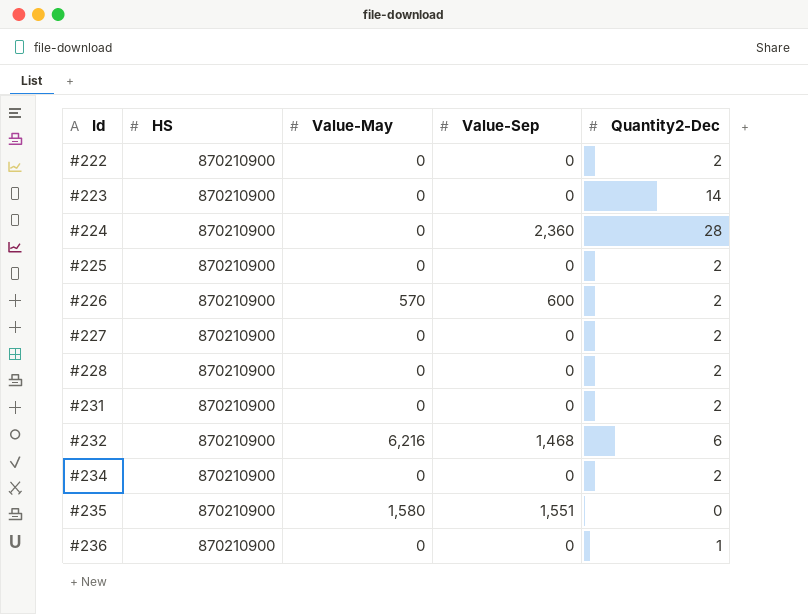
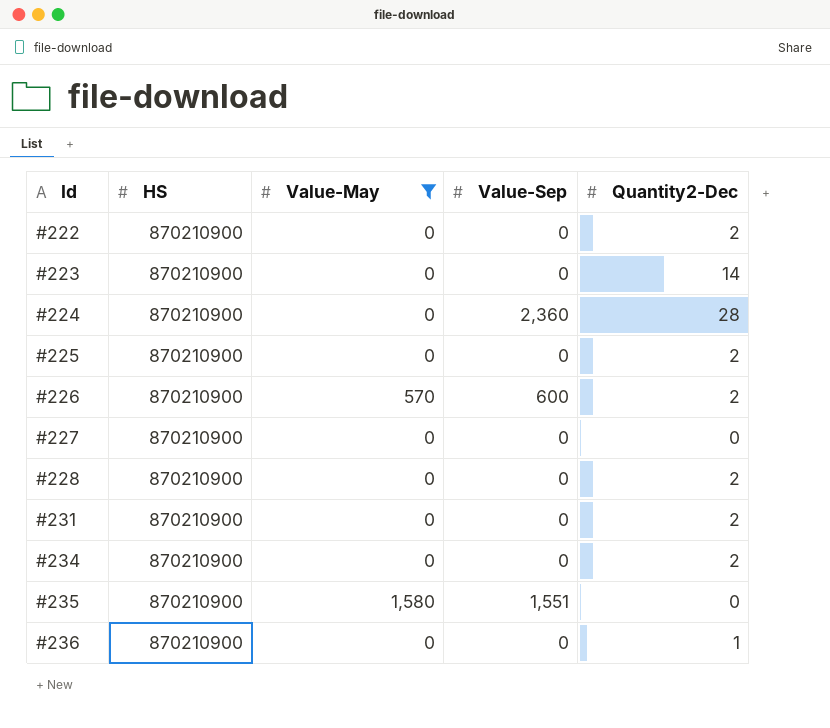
filter: none -> Value-May != 6,216
#227 | Quantity2-Dec: 2 -> 0

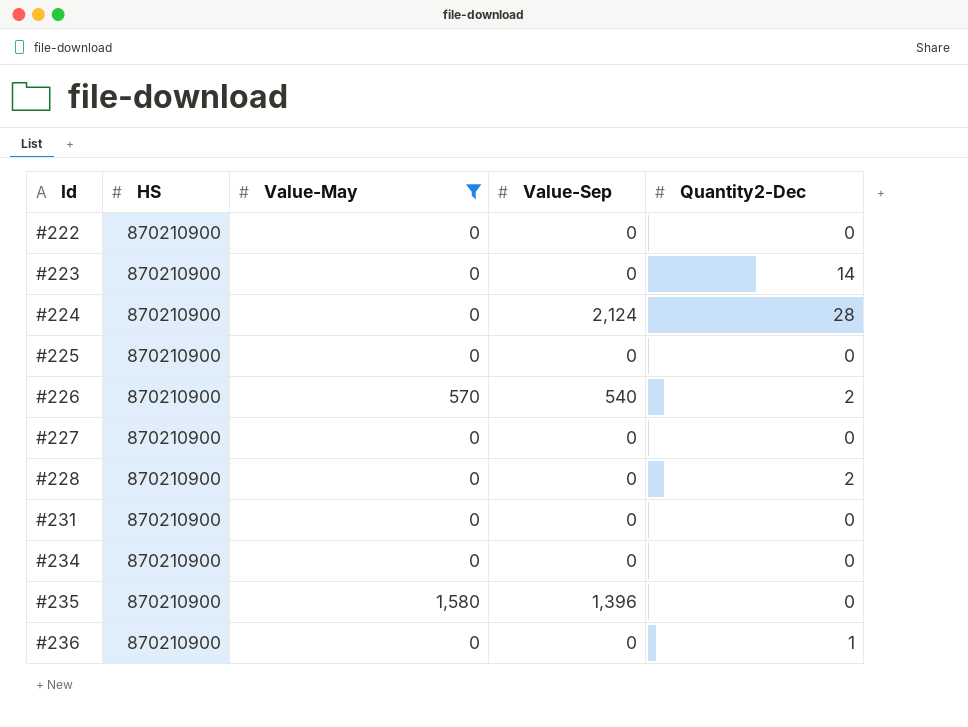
#222 | Quantity2-Dec: 2 -> 0
#224 | Value-Sep: 2,360 -> 2,124
#225 | Quantity2-Dec: 2 -> 0
#226 | Value-Sep: 600 -> 540
#231 | Quantity2-Dec: 2 -> 0
#234 | Quantity2-Dec: 2 -> 0
#235 | Value-Sep: 1,551 -> 1,396

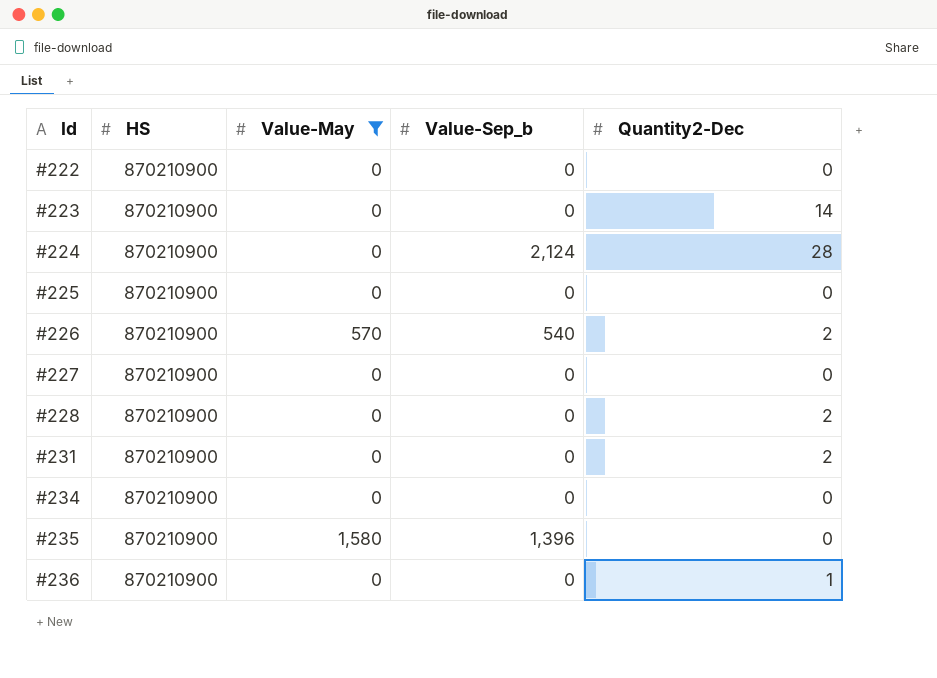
column name: Value-Sep -> Value-Sep_b
#231 | Quantity2-Dec: 0 -> 2

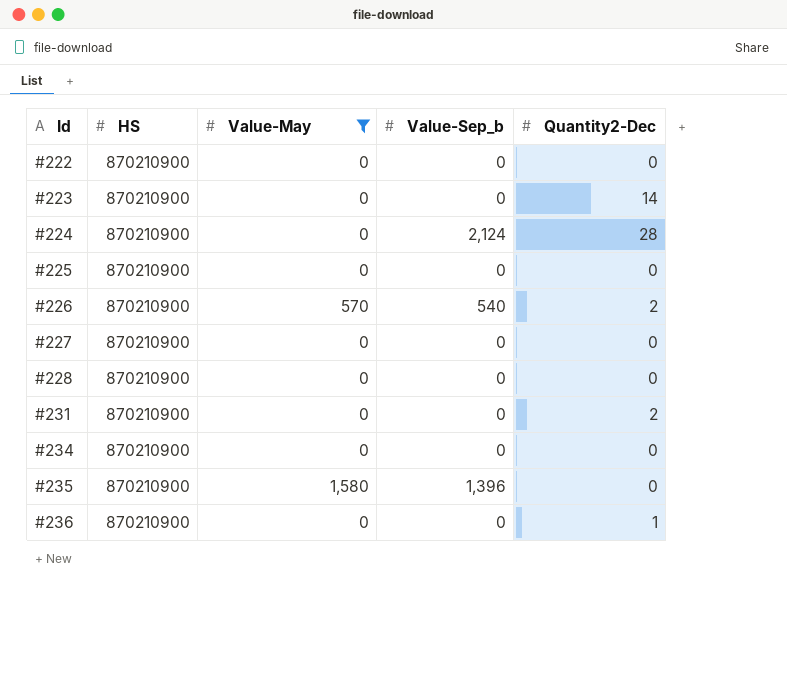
#228 | Quantity2-Dec: 2 -> 0

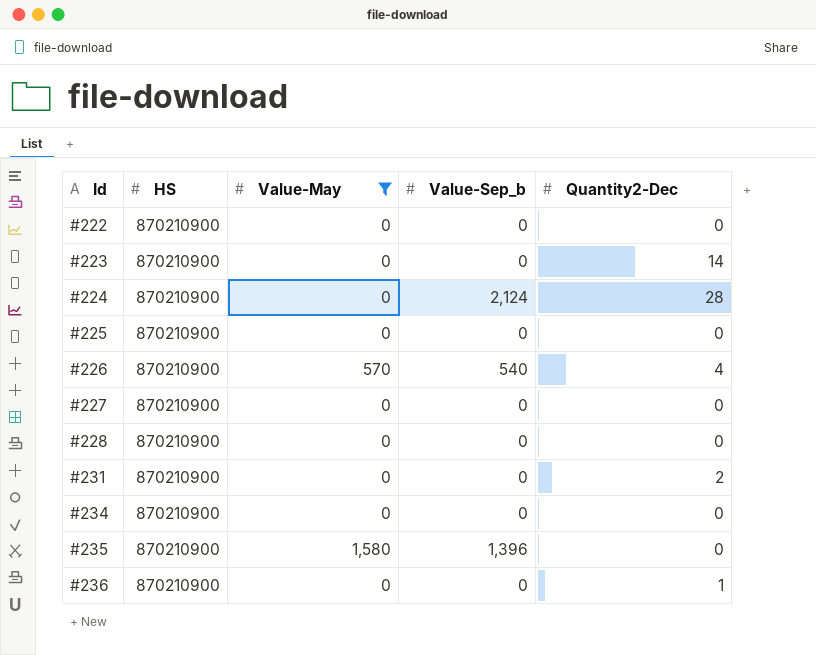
#226 | Quantity2-Dec: 2 -> 4

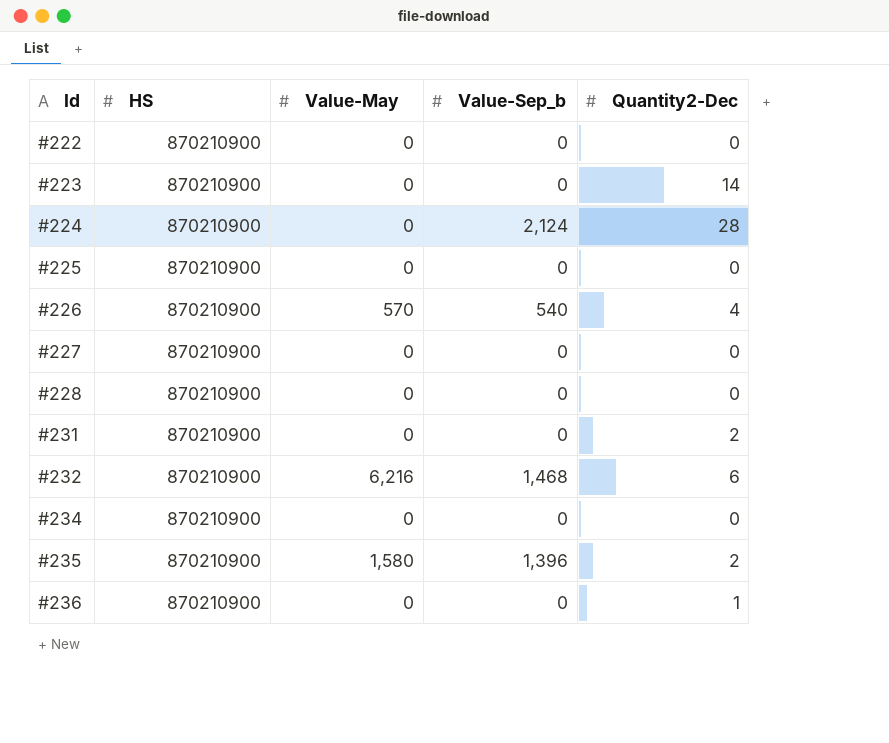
filter: Value-May != 6,216 -> none
#235 | Quantity2-Dec: 0 -> 2

